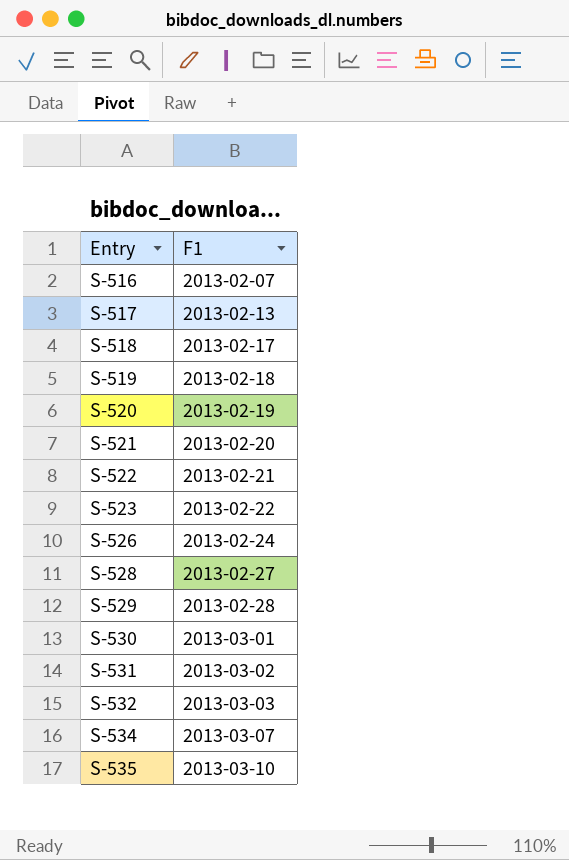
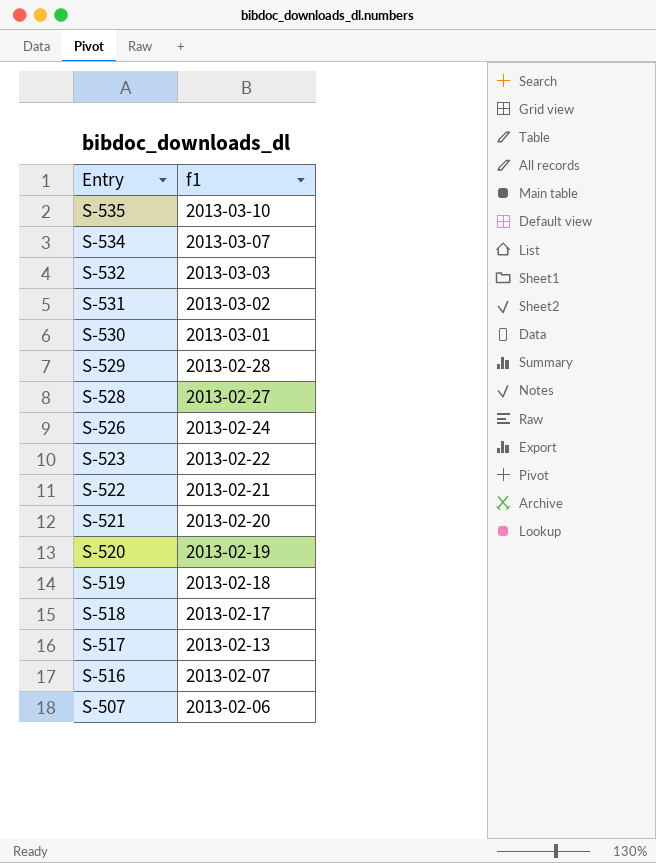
row order: Entry ascending -> Entry descending
column name: F1 -> f1
row S-507: none -> 2013-02-06

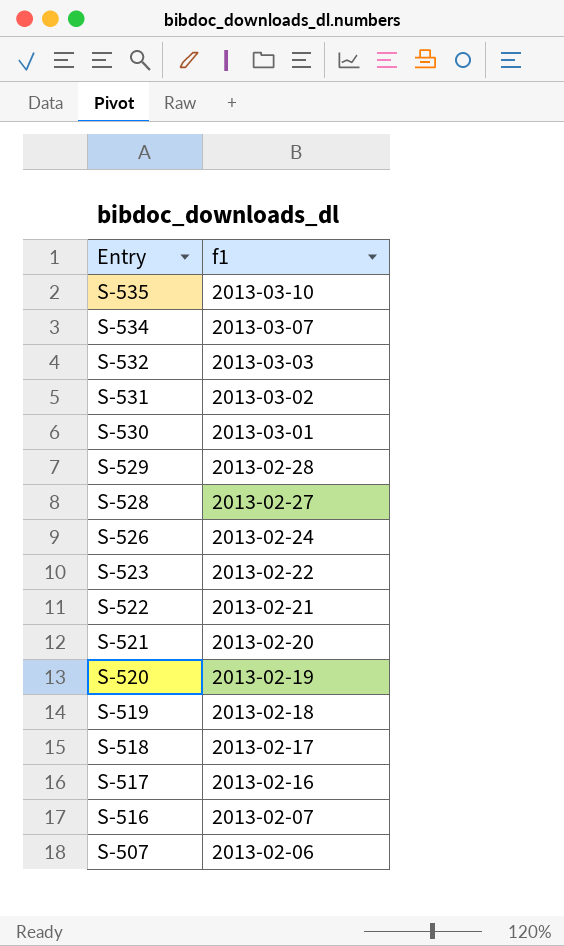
S-517 | f1: 2013-02-13 -> 2013-02-16

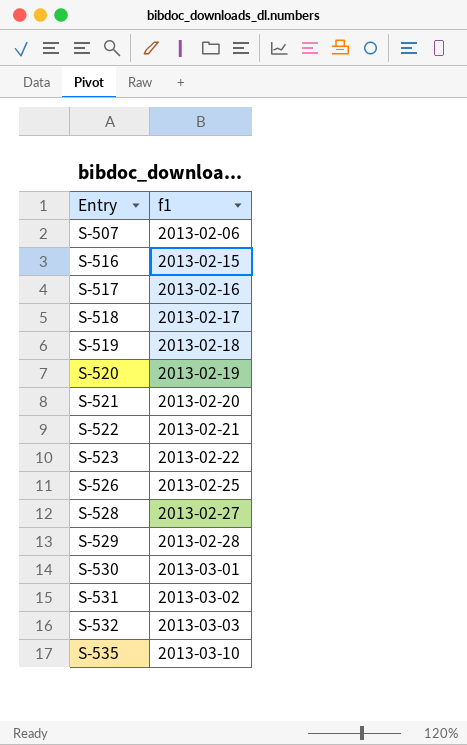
row order: Entry descending -> Entry ascending
row S-534: 2013-03-07 -> none
S-516 | f1: 2013-02-07 -> 2013-02-15
S-526 | f1: 2013-02-24 -> 2013-02-25

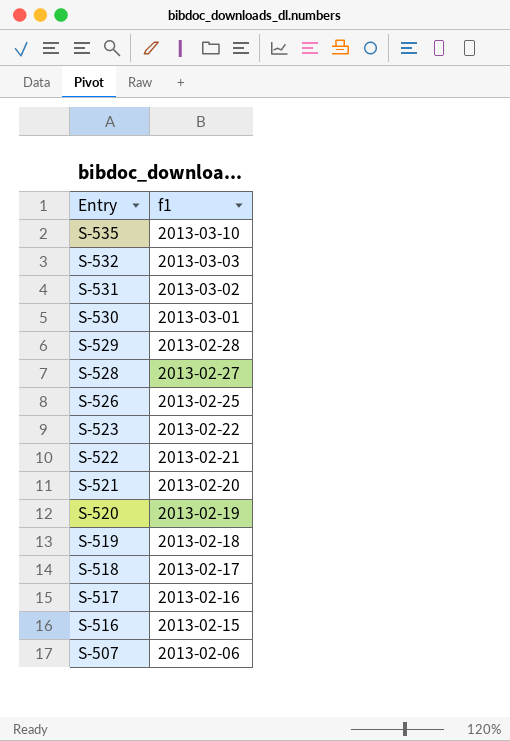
row order: Entry ascending -> Entry descending

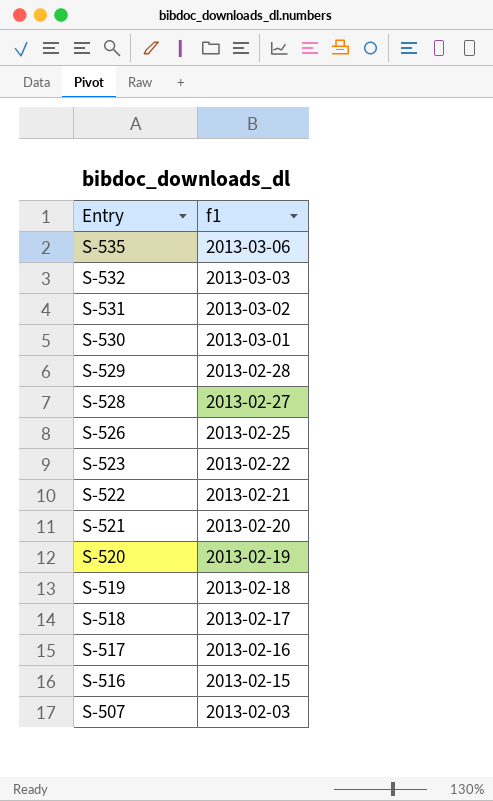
S-535 | f1: 2013-03-10 -> 2013-03-06
S-507 | f1: 2013-02-06 -> 2013-02-03

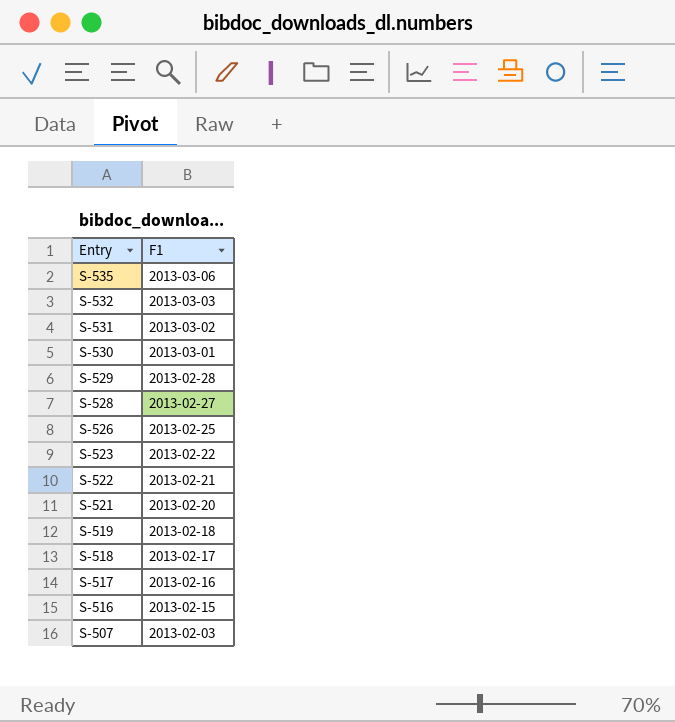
column name: f1 -> F1
row S-520: 2013-02-19 -> none

